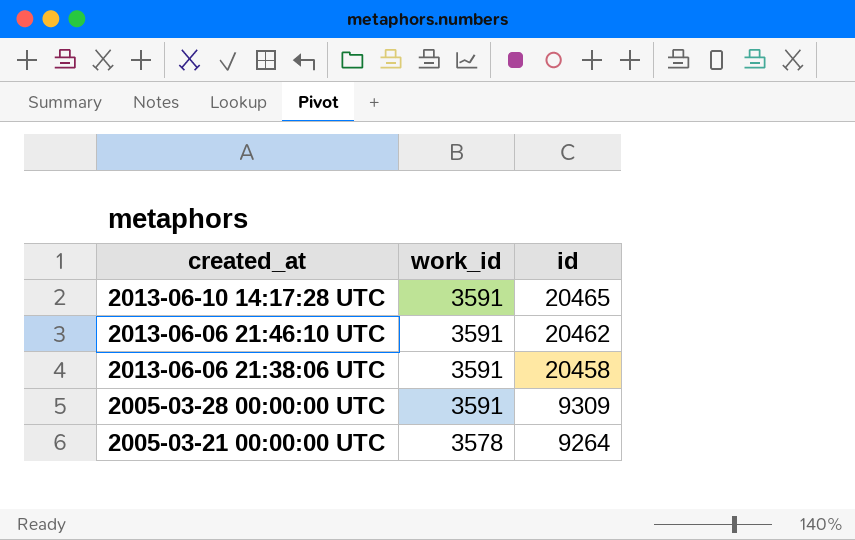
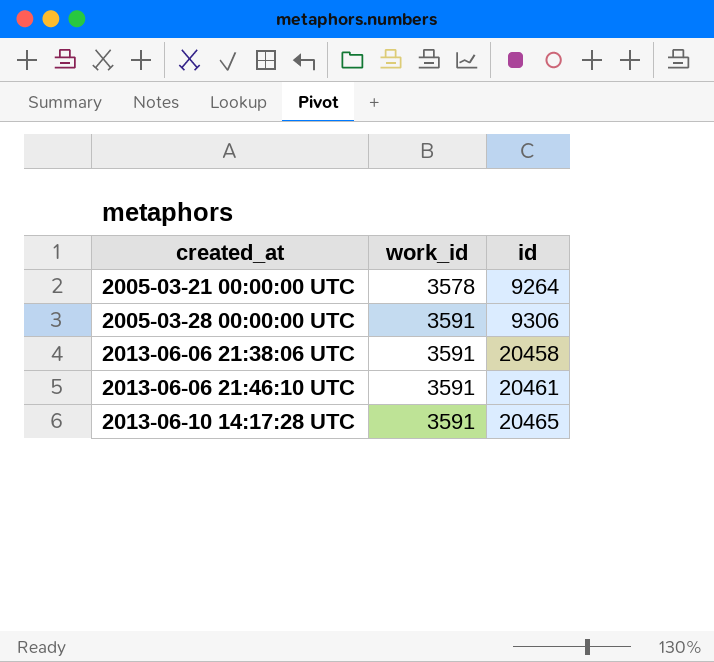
row order: created_at descending -> created_at ascending
2005-03-28 00:00:00 UTC | id: 9309 -> 9306
2013-06-06 21:46:10 UTC | id: 20462 -> 20461

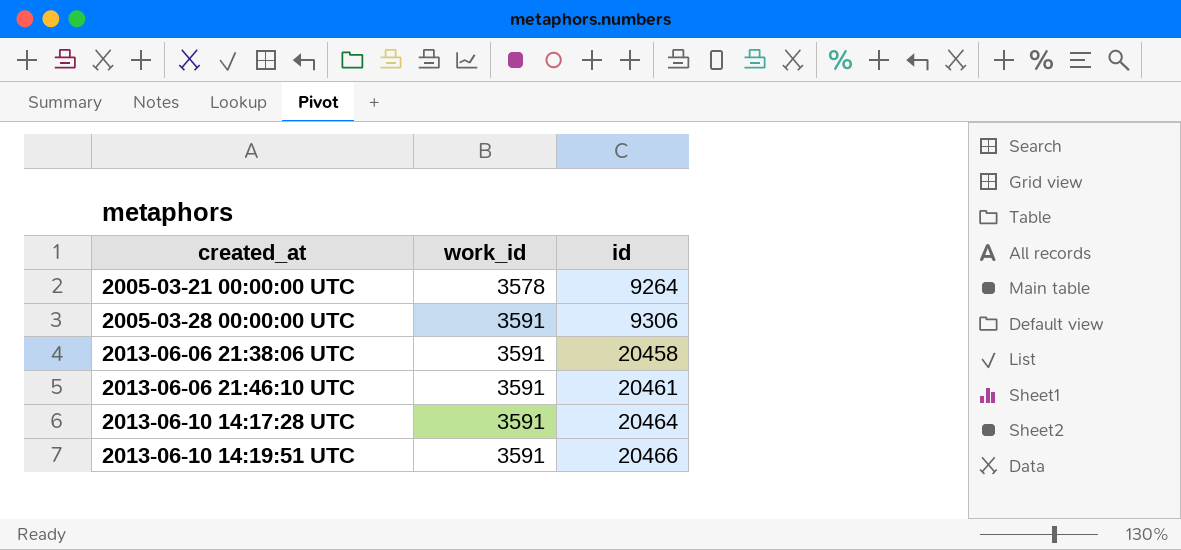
2013-06-10 14:17:28 UTC | id: 20465 -> 20464
row 2013-06-10 14:19:51 UTC: none -> 3591 | 20466

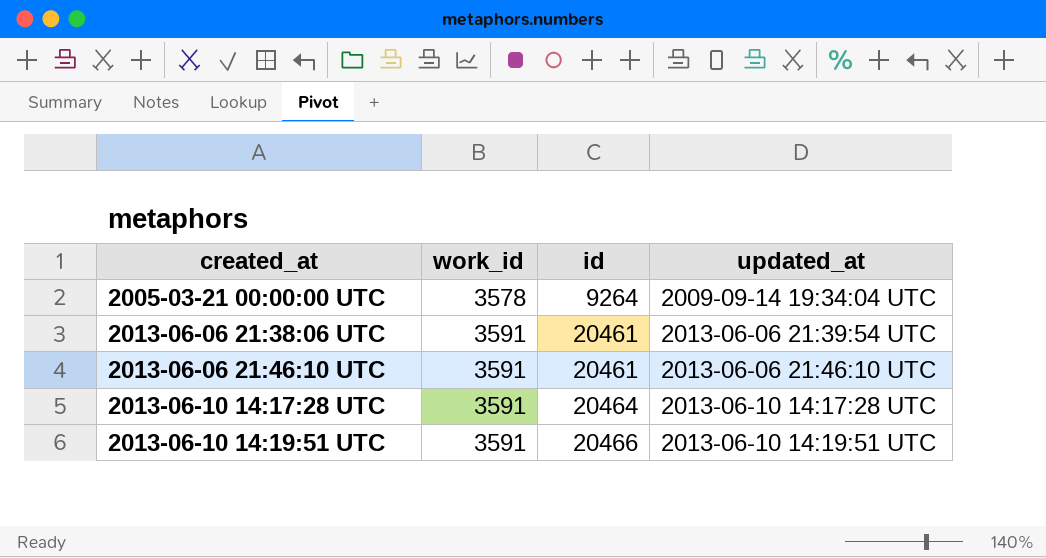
column updated_at | position: none -> 4
row 2005-03-28 00:00:00 UTC: 3591 | 9306 -> none
2013-06-06 21:38:06 UTC | id: 20458 -> 20461

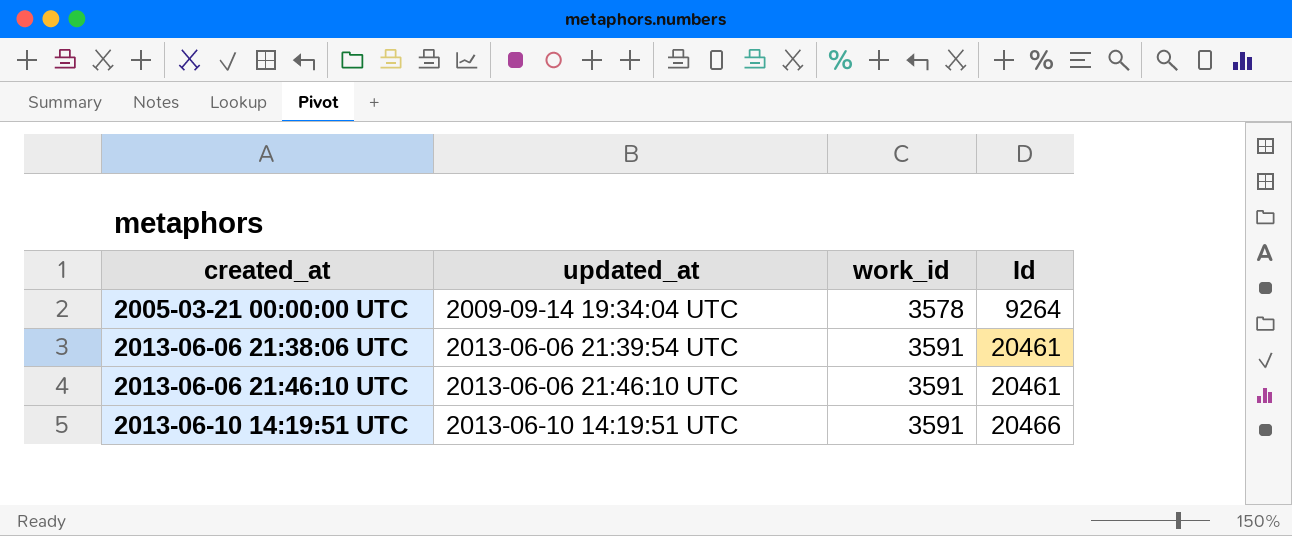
column updated_at | position: 4 -> 2
column name: id -> Id
row 2013-06-10 14:17:28 UTC: 3591 | 20464 | 2013-06-10 14:17:28 UTC -> none

